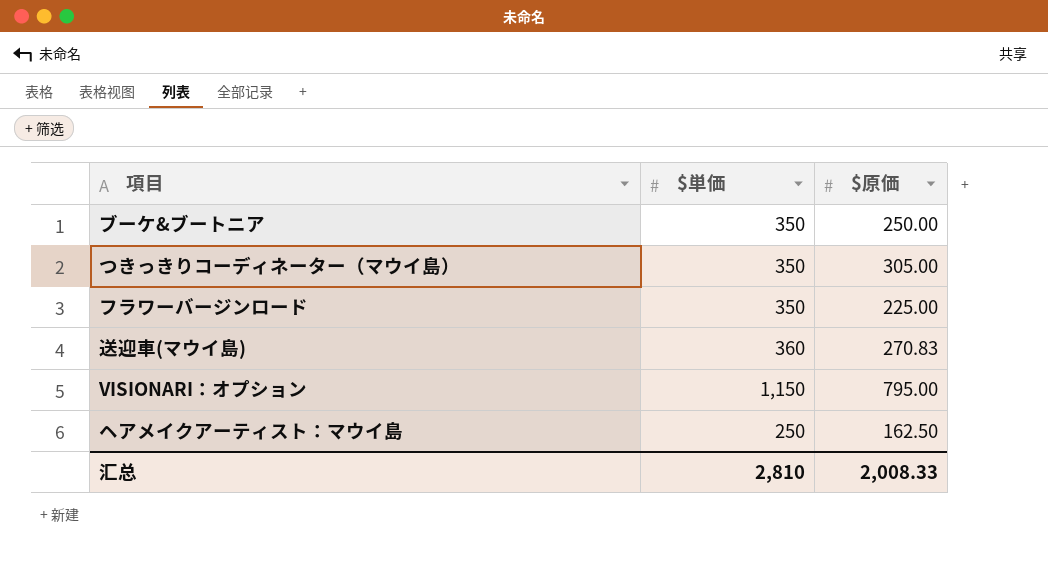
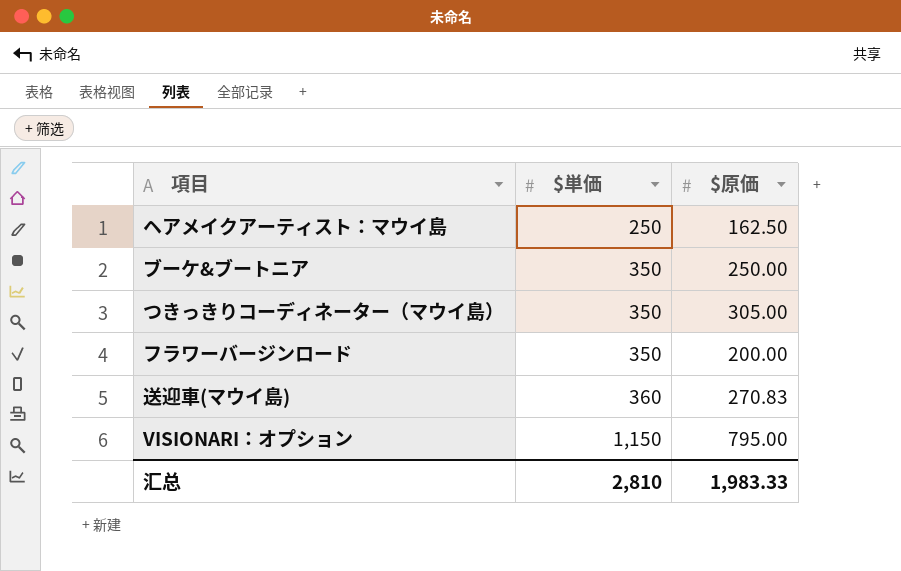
row order: none -> $単価 ascending
フラワーバージンロード | $原価: 225.00 -> 200.00
汇总 | $原価: 2,008.33 -> 1,983.33

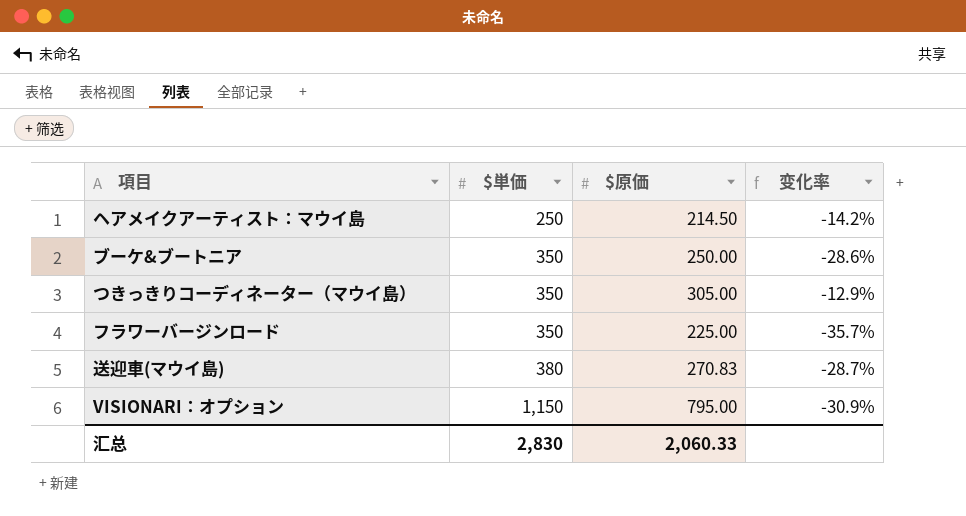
column 变化率 | formula: none -> ([$原価] - [$単価]) / [$単価]
ヘアメイクアーティスト：マウイ島 | $原価: 162.50 -> 214.50
フラワーバージンロード | $原価: 200.00 -> 225.00
送迎車(マウイ島) | $単価: 360 -> 380
汇总 | $単価: 2,810 -> 2,830
汇总 | $原価: 1,983.33 -> 2,060.33

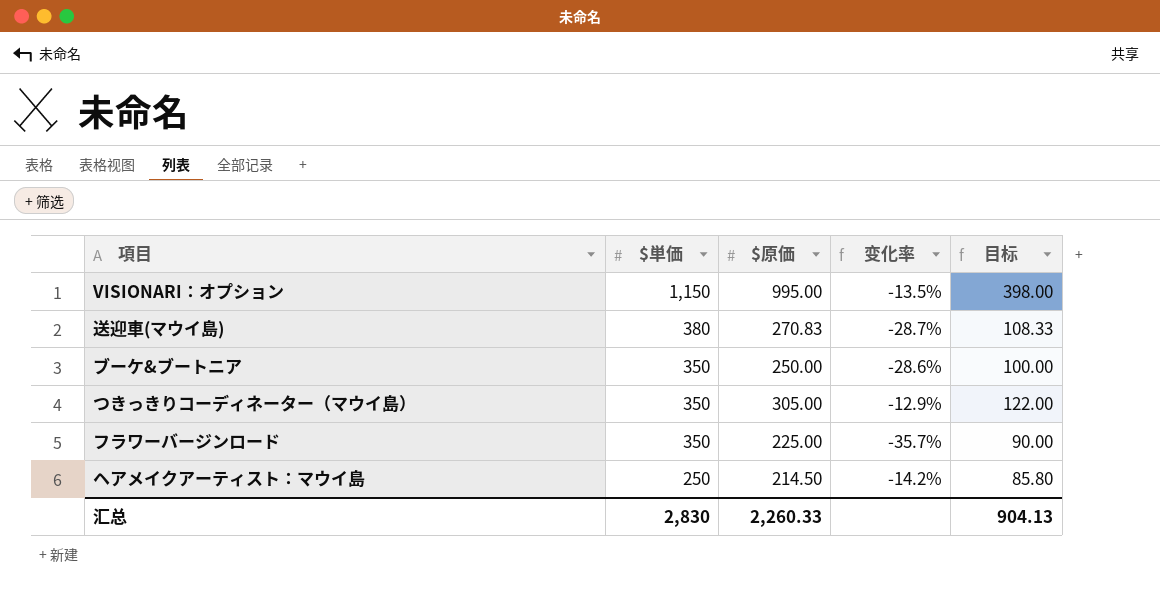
row order: $単価 ascending -> $単価 descending
column 目标 | formula: none -> [$原価] * 0.4
VISIONARI：オプション | $原価: 795.00 -> 995.00
VISIONARI：オプション | 变化率: -30.9% -> -13.5%
汇总 | $原価: 2,060.33 -> 2,260.33

